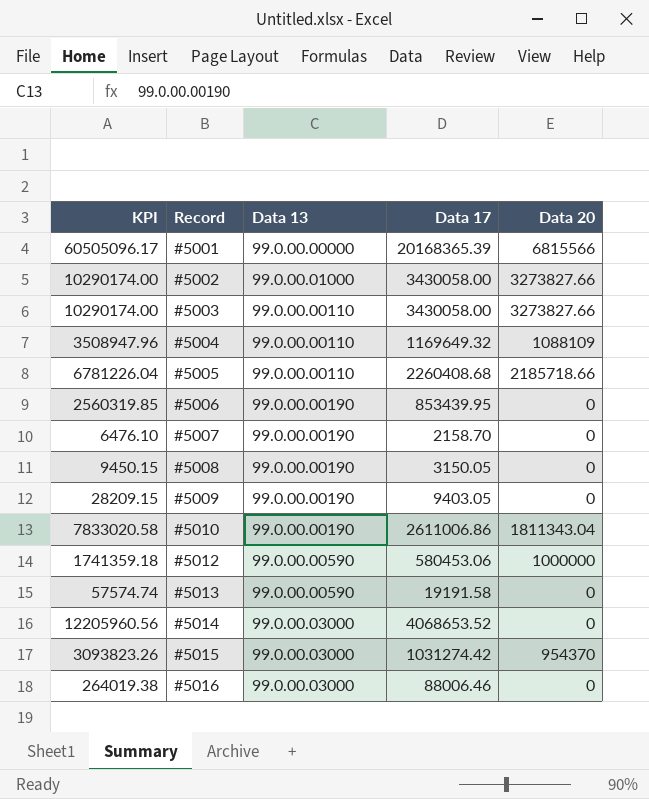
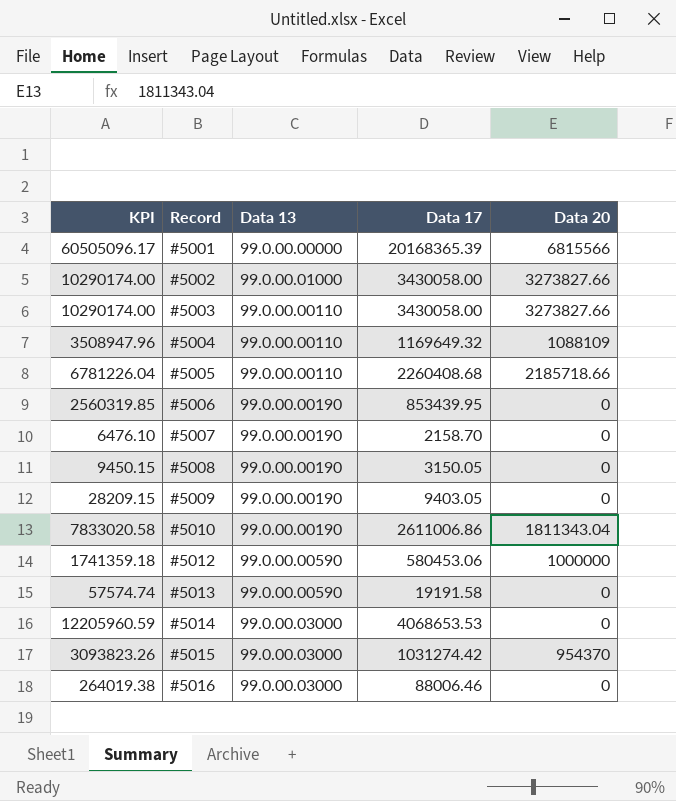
#5014 | KPI: 12205960.56 -> 12205960.59
#5014 | Data 17: 4068653.52 -> 4068653.53

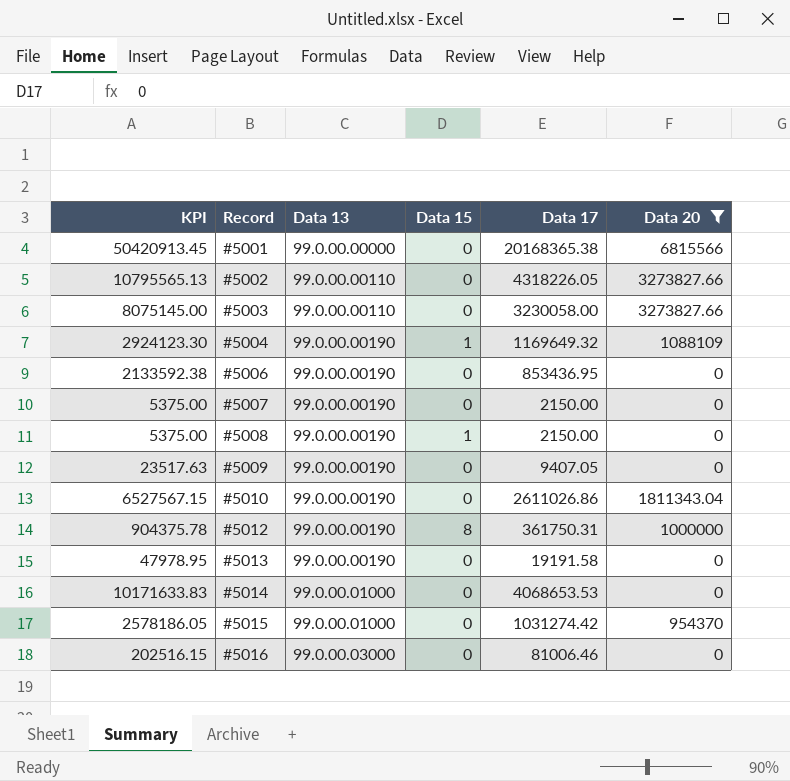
filter: none -> Data 20 != 2185718.66
column KPI | formula: [Data 17] * 3 -> [Data 17] * 2.5
column Data 15 | position: none -> 4
#5001 | Data 17: 20168365.39 -> 20168365.38
#5002 | Data 13: 99.0.00.01000 -> 99.0.00.00110
#5002 | Data 17: 3430058.00 -> 4318226.05
#5003 | Data 17: 3430058.00 -> 3230058.00
#5004 | Data 13: 99.0.00.00110 -> 99.0.00.00190
#5006 | Data 17: 853439.95 -> 853436.95
#5007 | Data 17: 2158.70 -> 2150.00
#5008 | Data 17: 3150.05 -> 2150.00
#5009 | Data 17: 9403.05 -> 9407.05
#5010 | Data 17: 2611006.86 -> 2611026.86
#5012 | Data 13: 99.0.00.00590 -> 99.0.00.00190
#5012 | Data 17: 580453.06 -> 361750.31
#5013 | Data 13: 99.0.00.00590 -> 99.0.00.00190
#5014 | Data 13: 99.0.00.03000 -> 99.0.00.01000
#5015 | Data 13: 99.0.00.03000 -> 99.0.00.01000
#5016 | Data 17: 88006.46 -> 81006.46

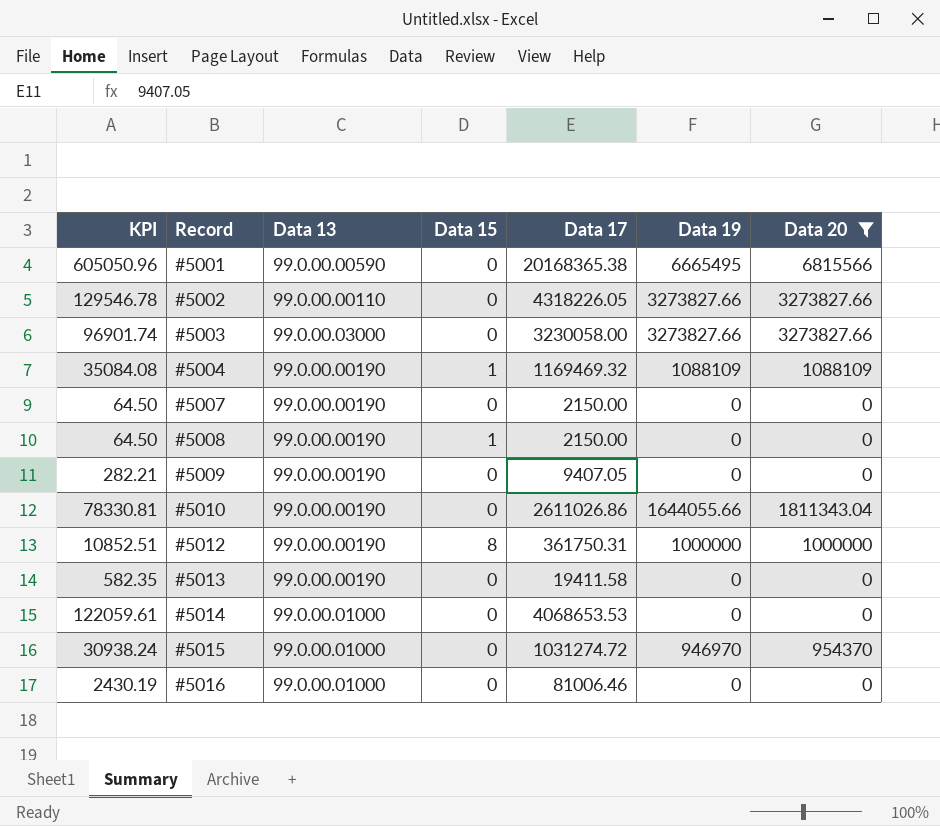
column KPI | formula: [Data 17] * 2.5 -> [Data 17] * 0.03
column Data 19 | position: none -> 6
row #5006: 2133592.38 | 99.0.00.00190 | 0 | 853436.95 | 0 -> none
#5001 | Data 13: 99.0.00.00000 -> 99.0.00.00590
#5003 | Data 13: 99.0.00.00110 -> 99.0.00.03000
#5004 | Data 17: 1169649.32 -> 1169469.32
#5013 | Data 17: 19191.58 -> 19411.58
#5015 | Data 17: 1031274.42 -> 1031274.72
#5016 | Data 13: 99.0.00.03000 -> 99.0.00.01000

